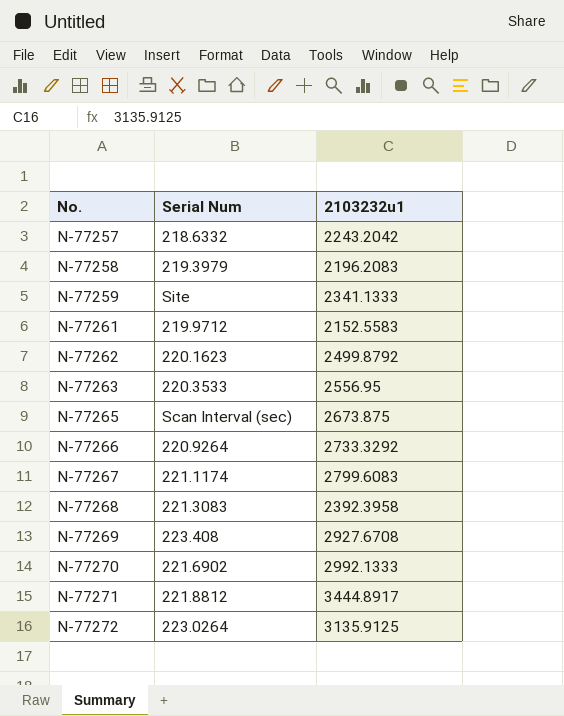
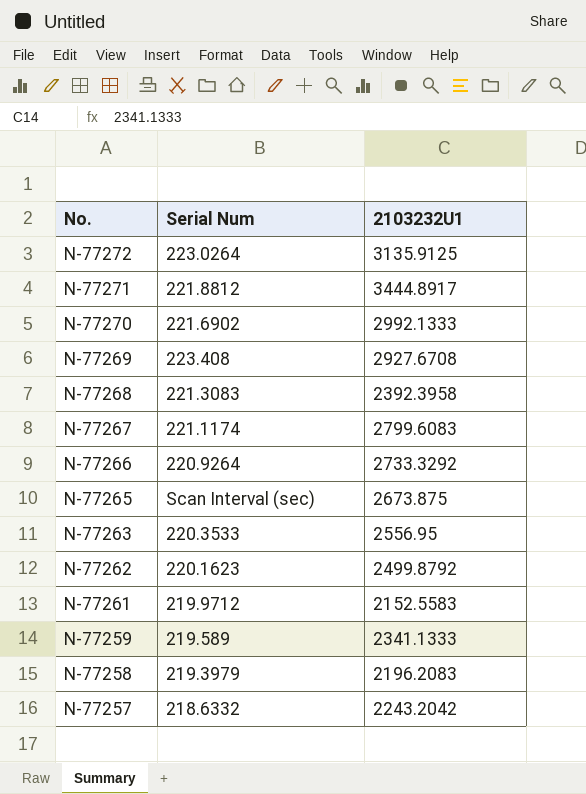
row order: No. ascending -> No. descending
column name: 2103232u1 -> 2103232U1
N-77259 | Serial Num: Site -> 219.589

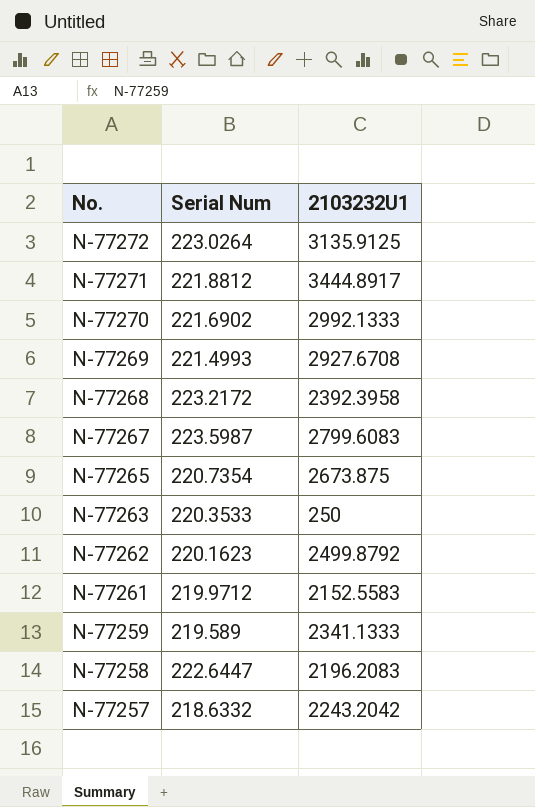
row N-77266: 220.9264 | 2733.3292 -> none
N-77269 | Serial Num: 223.408 -> 221.4993
N-77268 | Serial Num: 221.3083 -> 223.2172
N-77267 | Serial Num: 221.1174 -> 223.5987
N-77265 | Serial Num: Scan Interval (sec) -> 220.7354
N-77263 | 2103232U1: 2556.95 -> 250
N-77258 | Serial Num: 219.3979 -> 222.6447

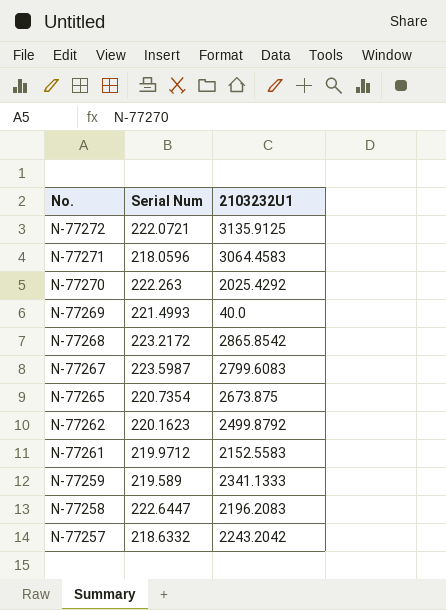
row N-77263: 220.3533 | 250 -> none
N-77272 | Serial Num: 223.0264 -> 222.0721
N-77271 | Serial Num: 221.8812 -> 218.0596
N-77271 | 2103232U1: 3444.8917 -> 3064.4583
N-77270 | Serial Num: 221.6902 -> 222.263
N-77270 | 2103232U1: 2992.1333 -> 2025.4292
N-77269 | 2103232U1: 2927.6708 -> 40.0
N-77268 | 2103232U1: 2392.3958 -> 2865.8542

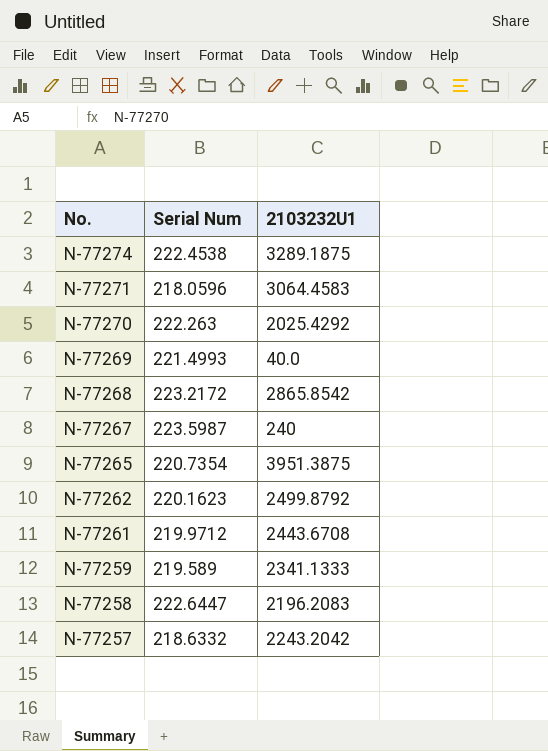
row N-77272: 222.0721 | 3135.9125 -> none
row N-77274: none -> 222.4538 | 3289.1875
N-77267 | 2103232U1: 2799.6083 -> 240
N-77265 | 2103232U1: 2673.875 -> 3951.3875
N-77261 | 2103232U1: 2152.5583 -> 2443.6708

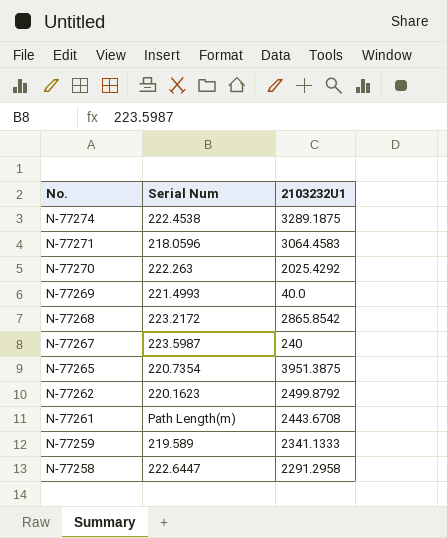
row N-77257: 218.6332 | 2243.2042 -> none
N-77261 | Serial Num: 219.9712 -> Path Length(m)
N-77258 | 2103232U1: 2196.2083 -> 2291.2958

